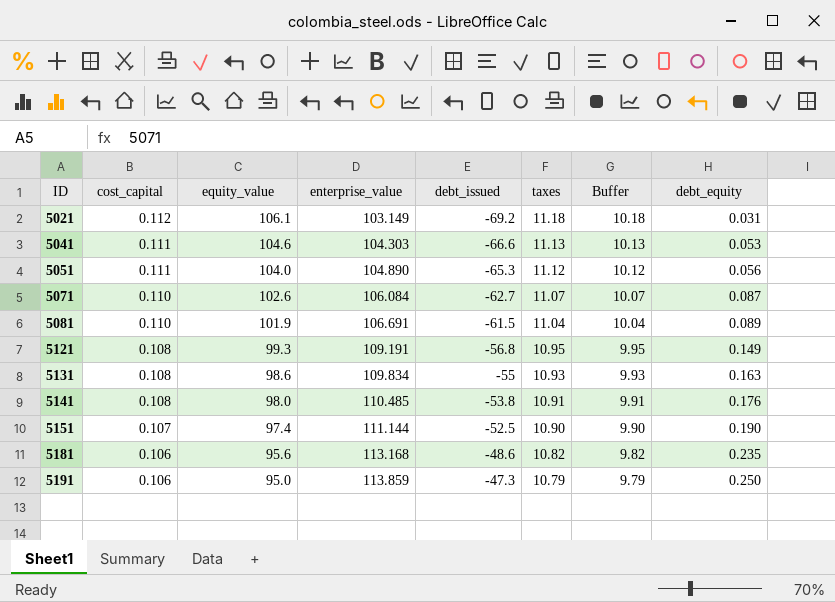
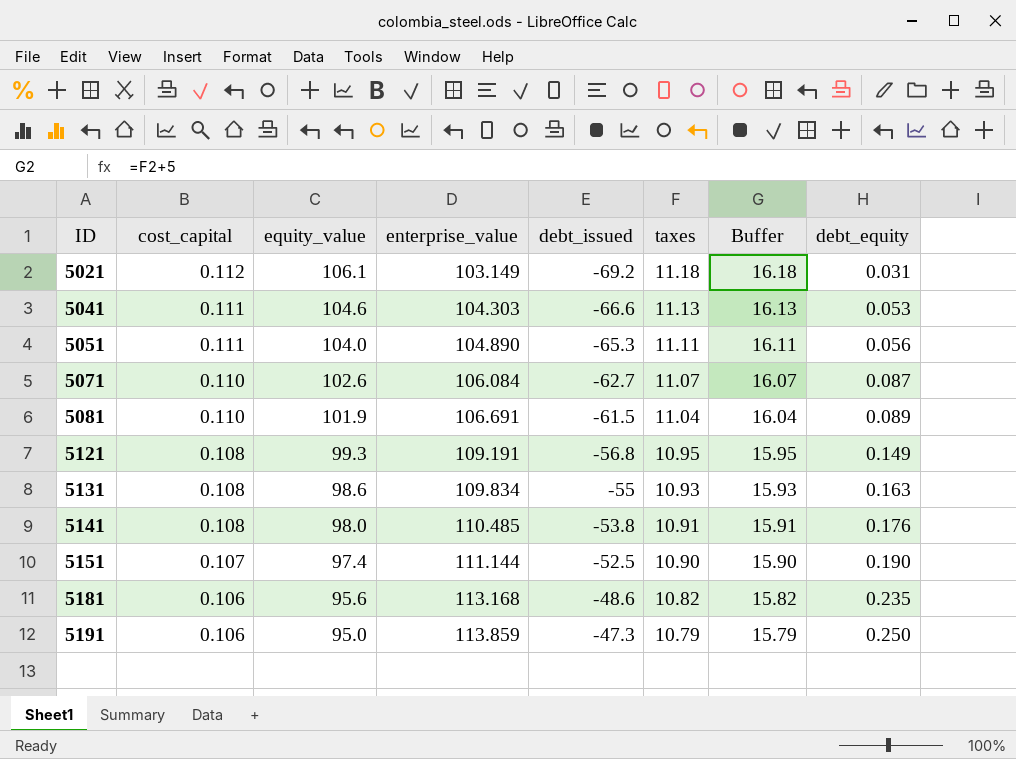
column Buffer | formula: [taxes] - 1 -> [taxes] + 5
5051 | taxes: 11.12 -> 11.11

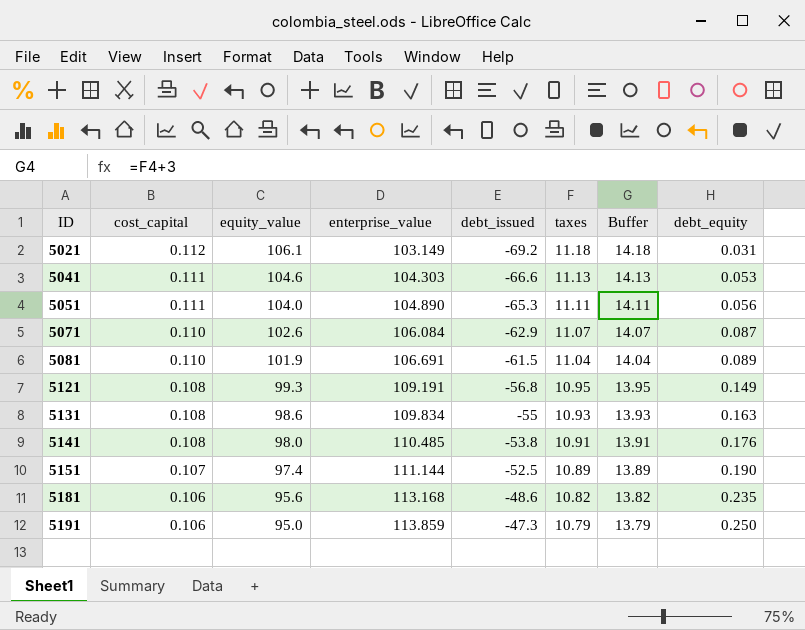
column Buffer | formula: [taxes] + 5 -> [taxes] + 3
5071 | debt_issued: -62.7 -> -62.9
5151 | taxes: 10.90 -> 10.89

